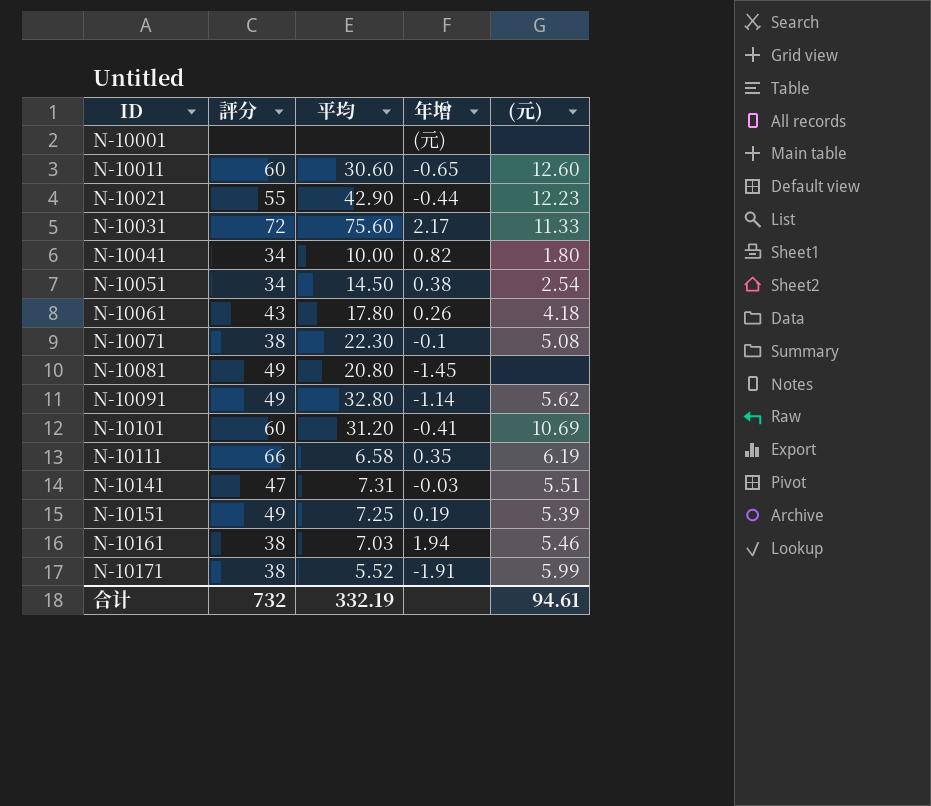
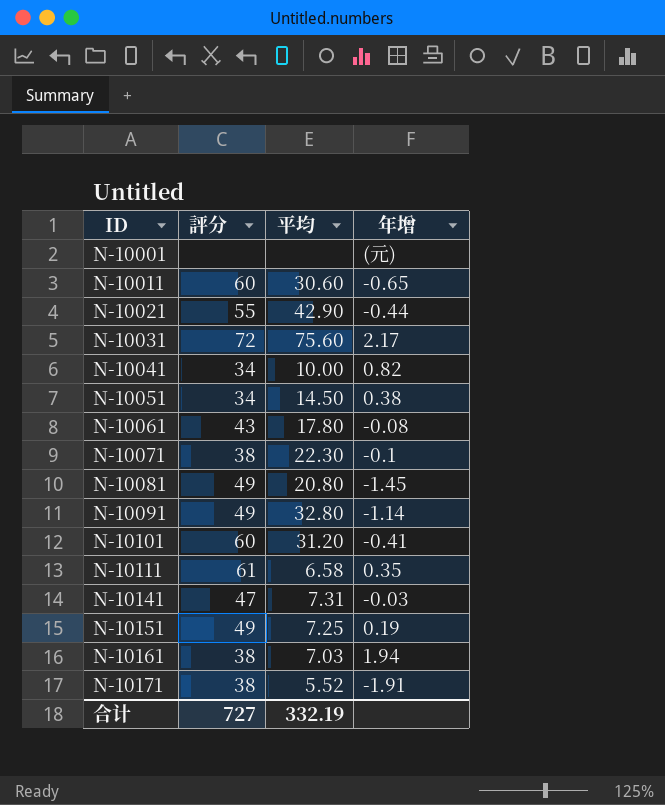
column (元) | position: 5 -> none
N-10061 | 年增: 0.26 -> -0.08
N-10111 | 評分: 66 -> 61
合计 | 評分: 732 -> 727

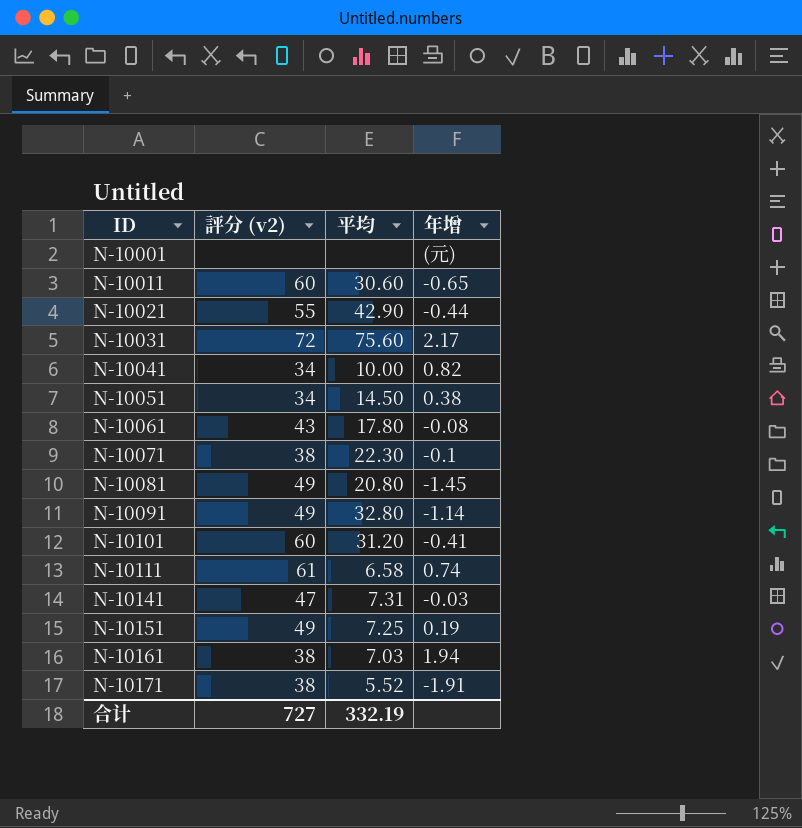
column name: 評分 -> 評分 (v2)
N-10111 | 年增: 0.35 -> 0.74

